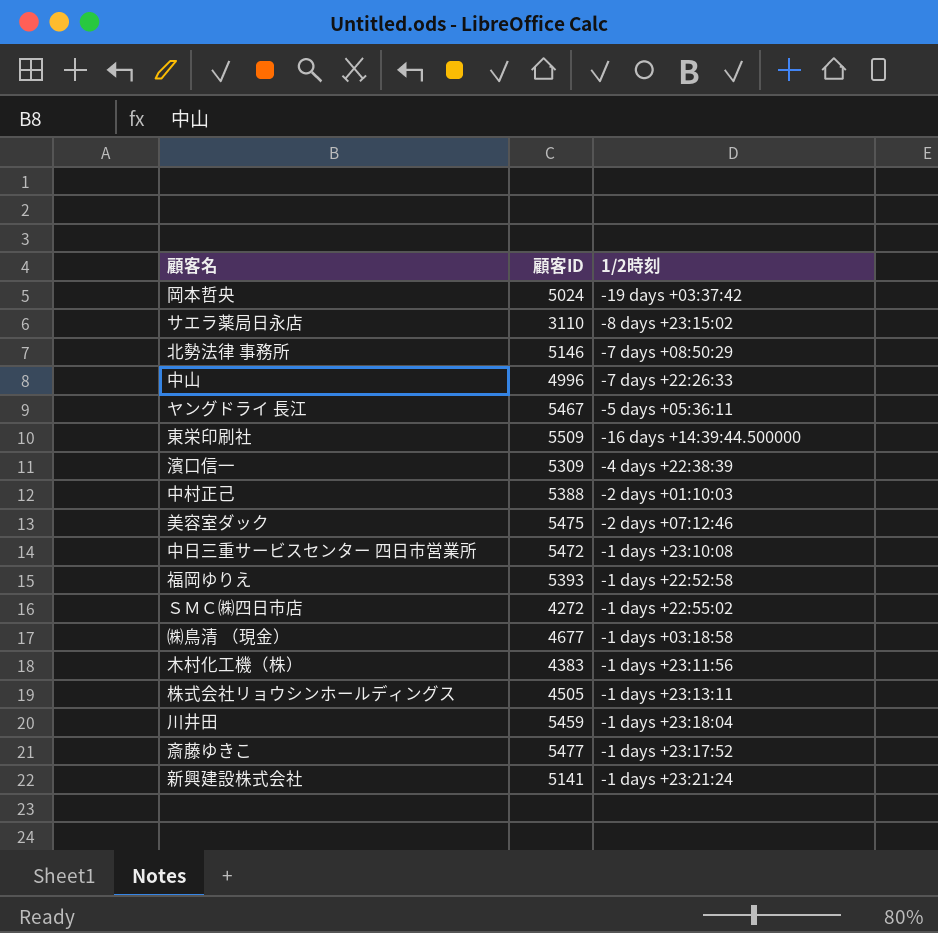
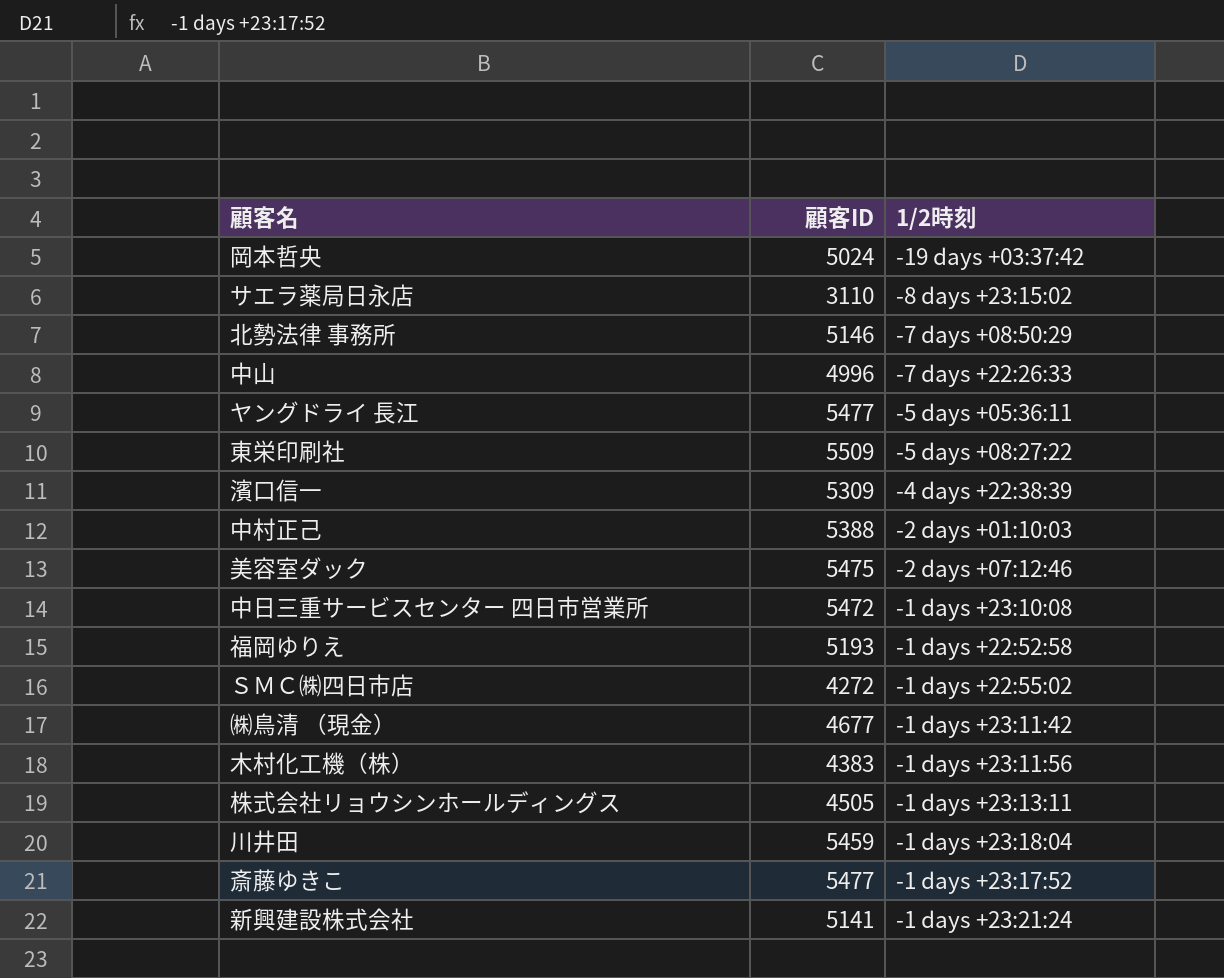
ヤングドライ 長江 | 顧客ID: 5467 -> 5477
東栄印刷社 | 1/2時刻: -16 days +14:39:44.500000 -> -5 days +08:27:22
福岡ゆりえ | 顧客ID: 5393 -> 5193
㈱鳥清 （現金） | 1/2時刻: -1 days +03:18:58 -> -1 days +23:11:42

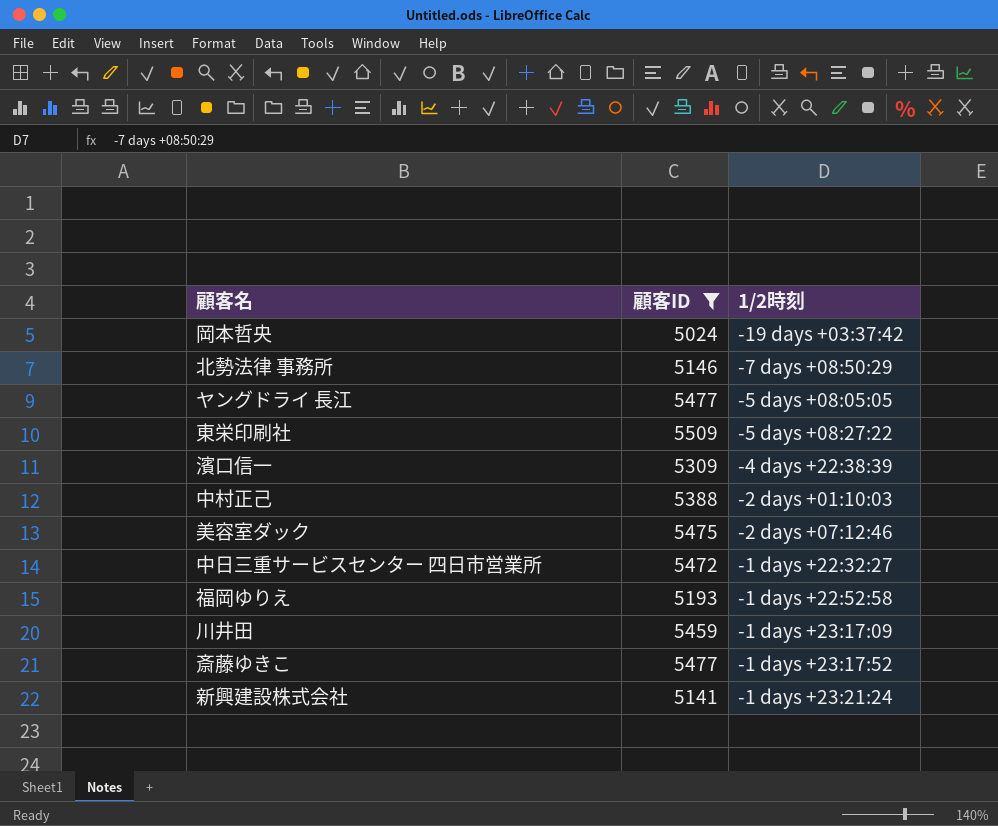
filter: none -> 顧客ID >= 5024
ヤングドライ 長江 | 1/2時刻: -5 days +05:36:11 -> -5 days +08:05:05
中日三重サービスセンター 四日市営業所 | 1/2時刻: -1 days +23:10:08 -> -1 days +22:32:27
川井田 | 1/2時刻: -1 days +23:18:04 -> -1 days +23:17:09

